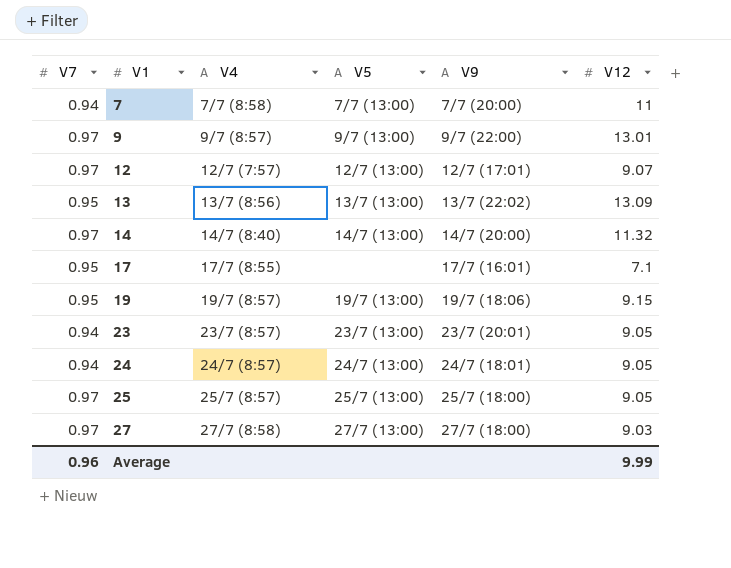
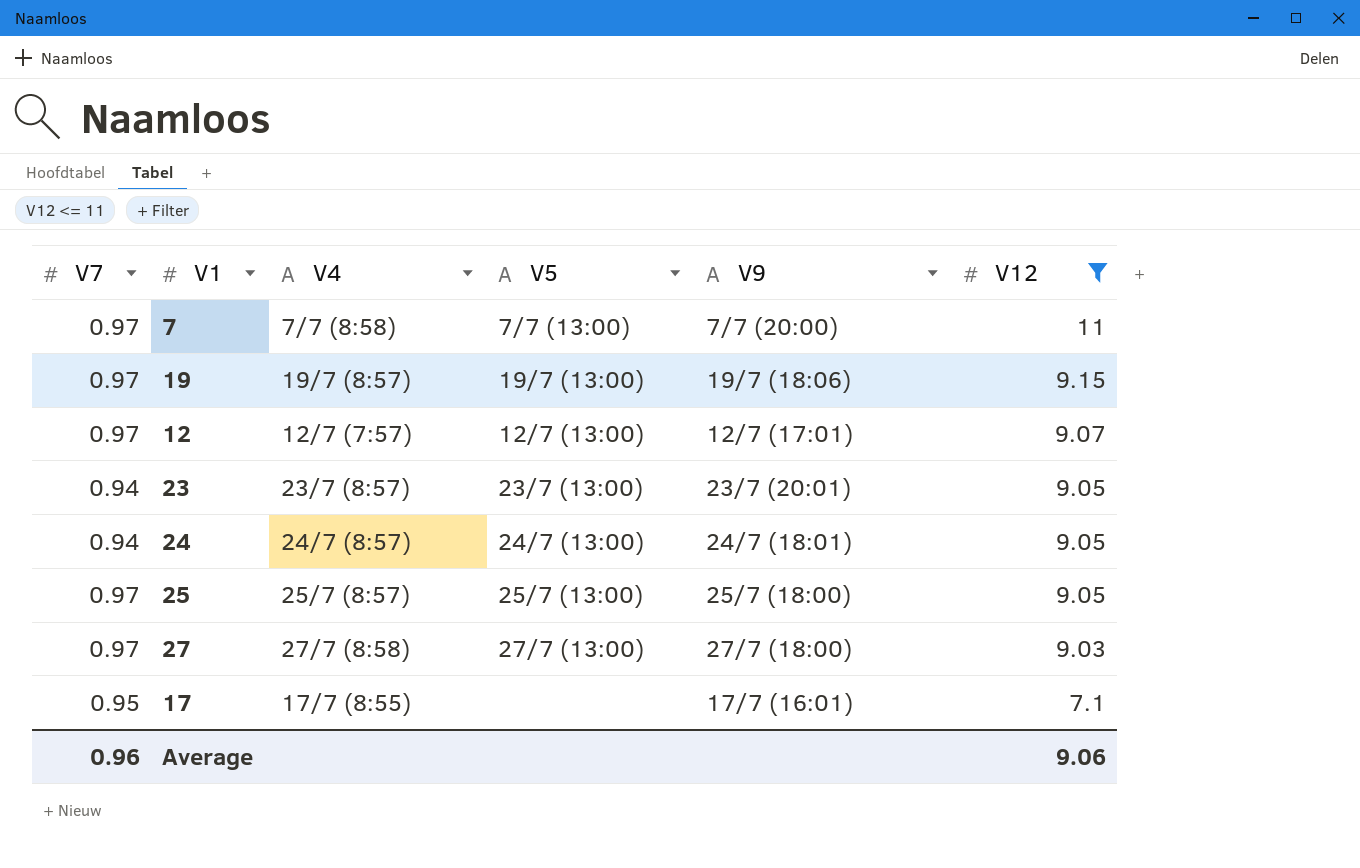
filter: none -> V12 <= 11
row order: V1 ascending -> V12 descending
7 | V7: 0.94 -> 0.97
19 | V7: 0.95 -> 0.97
Average | V12: 9.99 -> 9.06

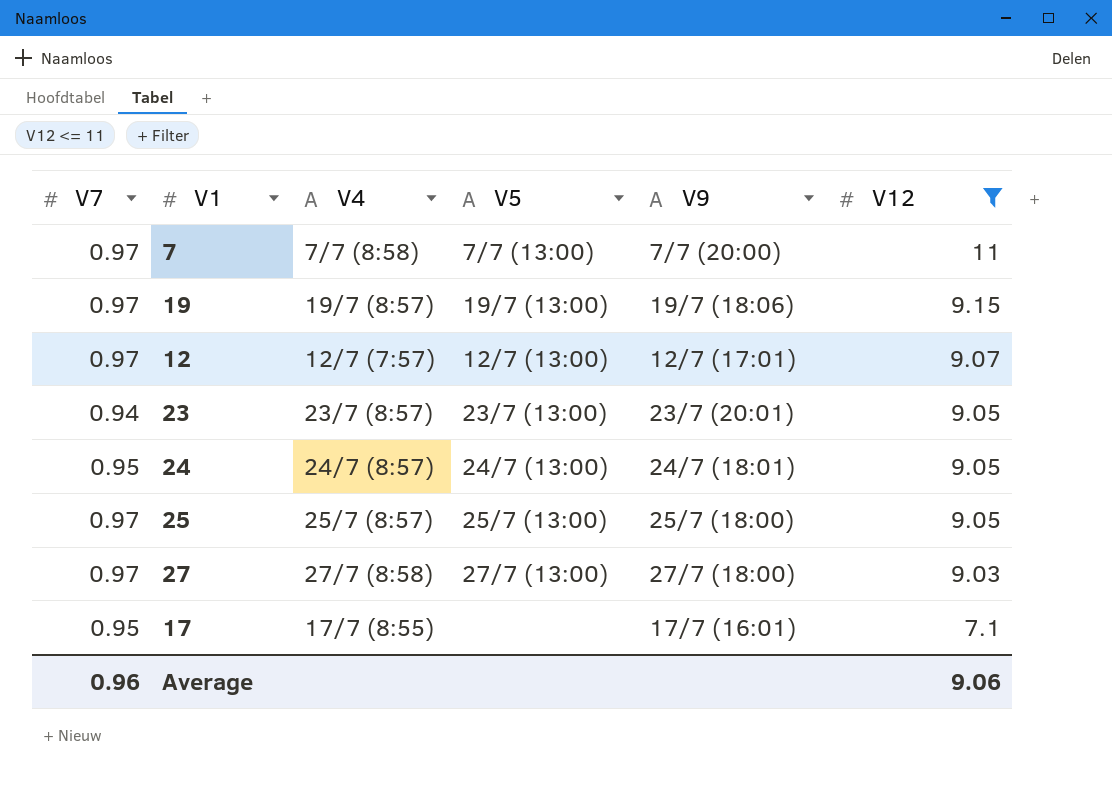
24 | V7: 0.94 -> 0.95

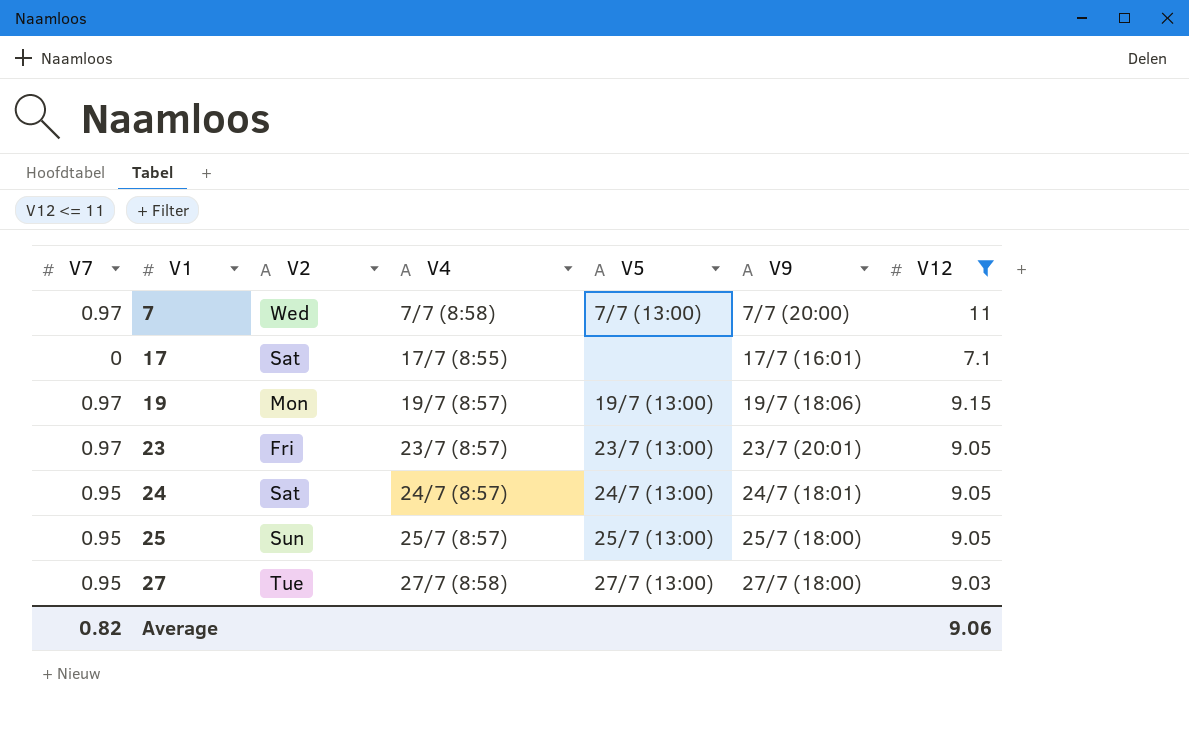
row order: V12 descending -> V1 ascending
column V2 | position: none -> 3
row 12: 0.97 | 12/7 (7:57) | 12/7 (13:00) | 12/7 (17:01) | 9.07 -> none
17 | V7: 0.95 -> 0
23 | V7: 0.94 -> 0.97
25 | V7: 0.97 -> 0.95
27 | V7: 0.97 -> 0.95
Average | V7: 0.96 -> 0.82

